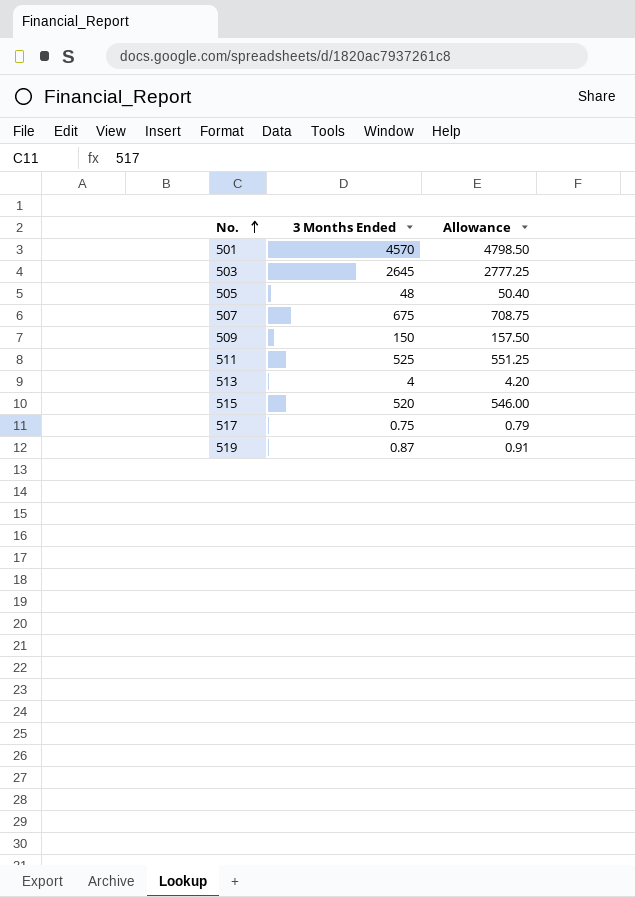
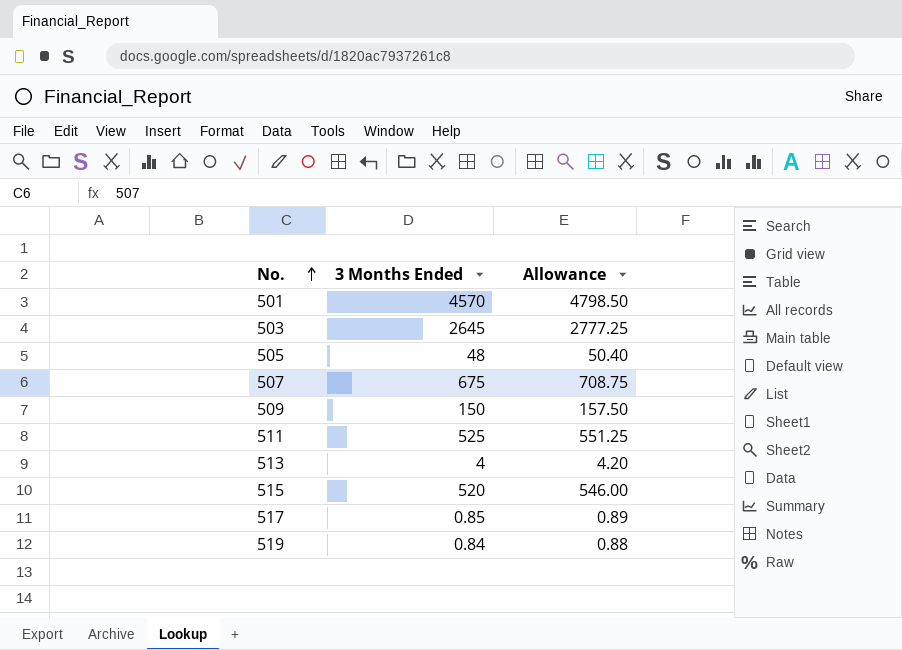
517 | 3 Months Ended: 0.75 -> 0.85
517 | Allowance: 0.79 -> 0.89
519 | 3 Months Ended: 0.87 -> 0.84
519 | Allowance: 0.91 -> 0.88

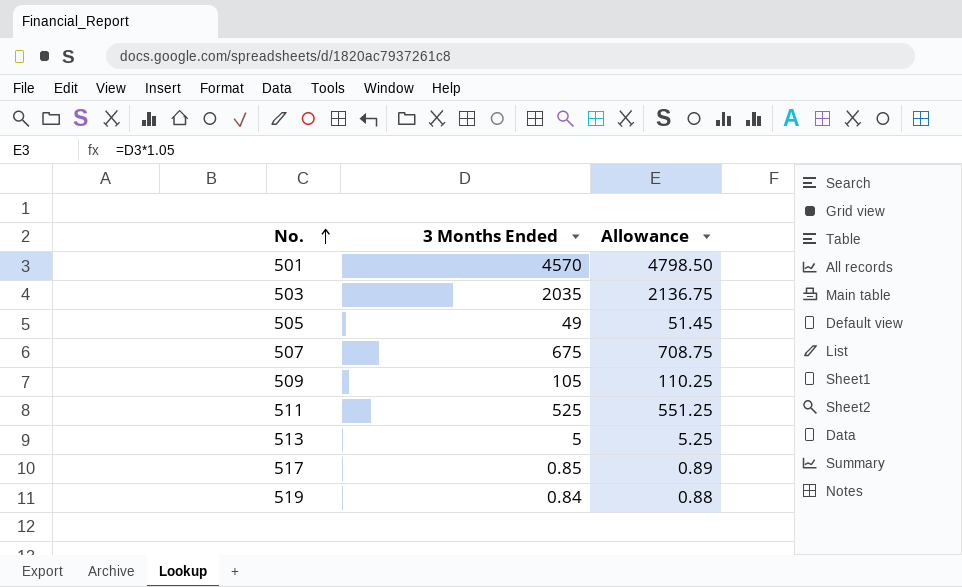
row 515: 520 | 546.00 -> none
503 | 3 Months Ended: 2645 -> 2035
503 | Allowance: 2777.25 -> 2136.75
505 | 3 Months Ended: 48 -> 49
505 | Allowance: 50.40 -> 51.45
509 | 3 Months Ended: 150 -> 105
509 | Allowance: 157.50 -> 110.25
513 | 3 Months Ended: 4 -> 5
513 | Allowance: 4.20 -> 5.25

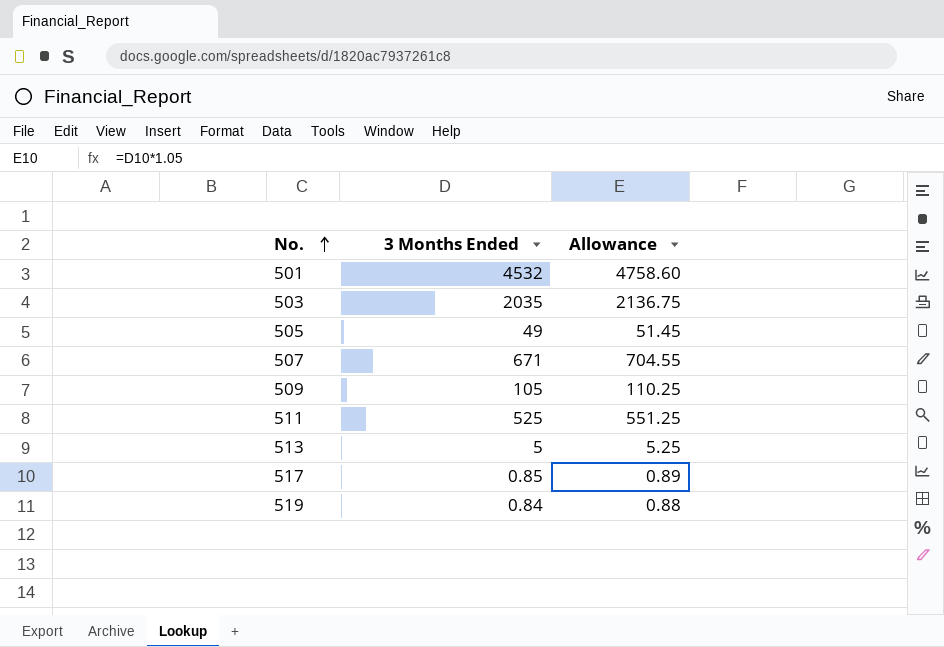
501 | 3 Months Ended: 4570 -> 4532
501 | Allowance: 4798.50 -> 4758.60
507 | 3 Months Ended: 675 -> 671
507 | Allowance: 708.75 -> 704.55

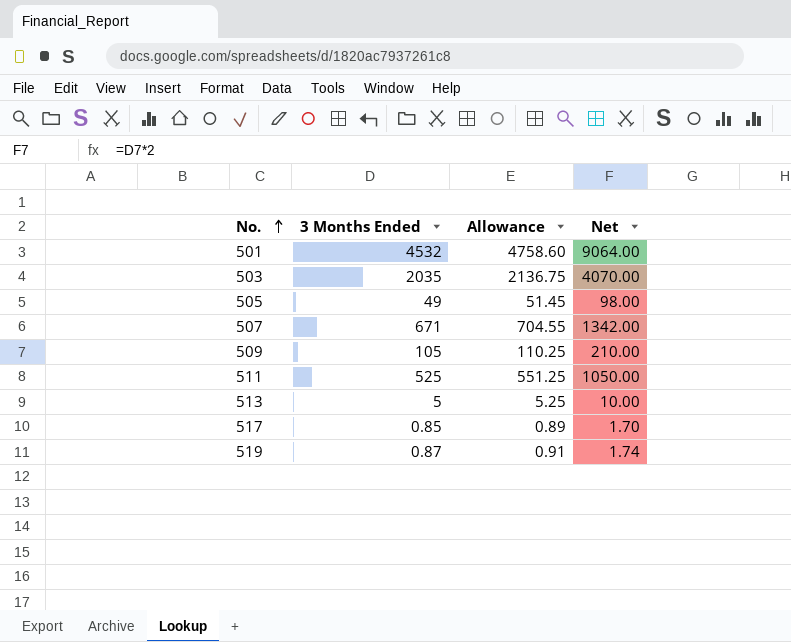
column Net | formula: none -> [3 Months Ended] * 2
519 | 3 Months Ended: 0.84 -> 0.87
519 | Allowance: 0.88 -> 0.91

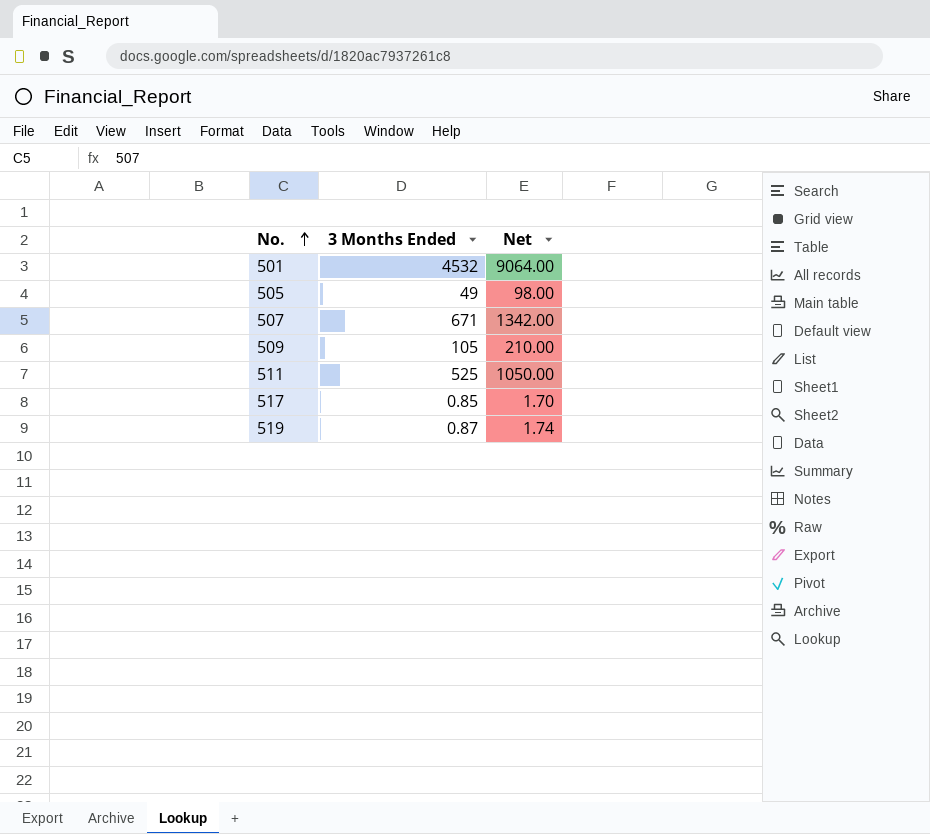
column Allowance | formula: [3 Months Ended] * 1.05 -> none
row 503: 2035 | 2136.75 | 4070.00 -> none
row 513: 5 | 5.25 | 10.00 -> none

